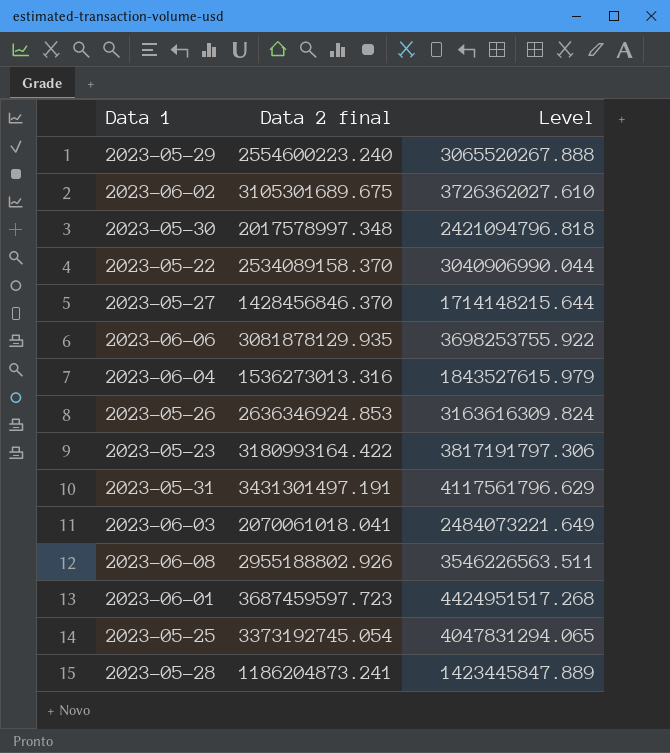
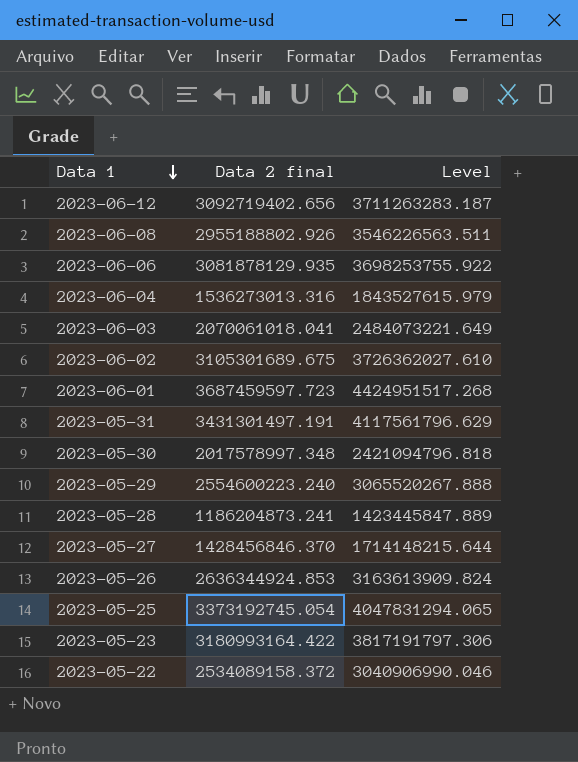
row order: none -> Data 1 descending
row 2023-06-12: none -> 3092719402.656 | 3711263283.187
2023-05-26 | Data 2 final: 2636346924.853 -> 2636344924.853
2023-05-26 | Level: 3163616309.824 -> 3163613909.824
2023-05-22 | Data 2 final: 2534089158.370 -> 2534089158.372
2023-05-22 | Level: 3040906990.044 -> 3040906990.046

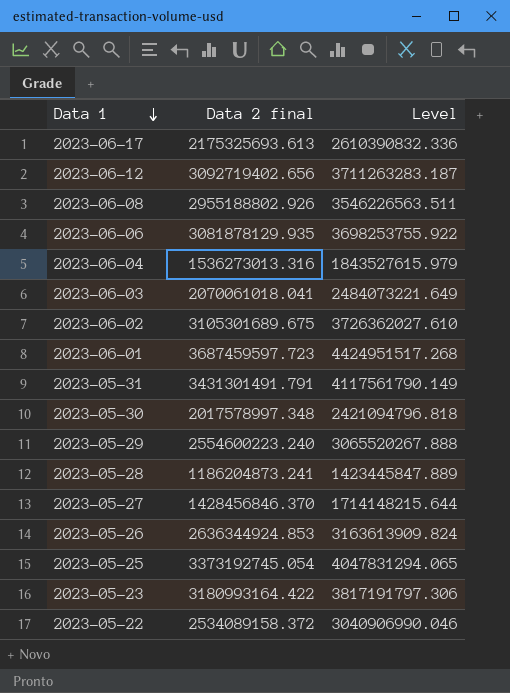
row 2023-06-17: none -> 2175325693.613 | 2610390832.336
2023-05-31 | Data 2 final: 3431301497.191 -> 3431301491.791
2023-05-31 | Level: 4117561796.629 -> 4117561790.149

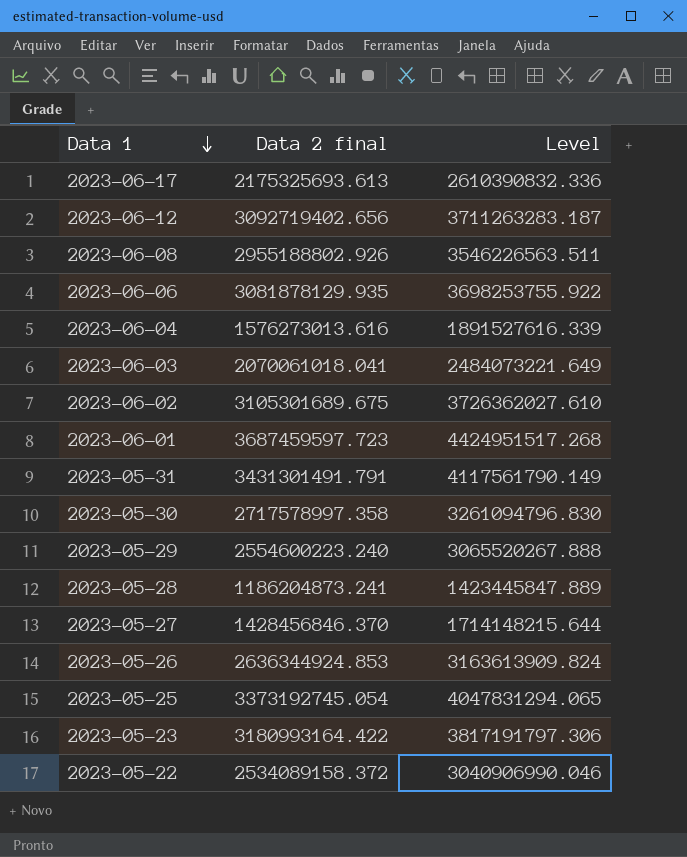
2023-06-04 | Data 2 final: 1536273013.316 -> 1576273013.616
2023-06-04 | Level: 1843527615.979 -> 1891527616.339
2023-05-30 | Data 2 final: 2017578997.348 -> 2717578997.358
2023-05-30 | Level: 2421094796.818 -> 3261094796.830

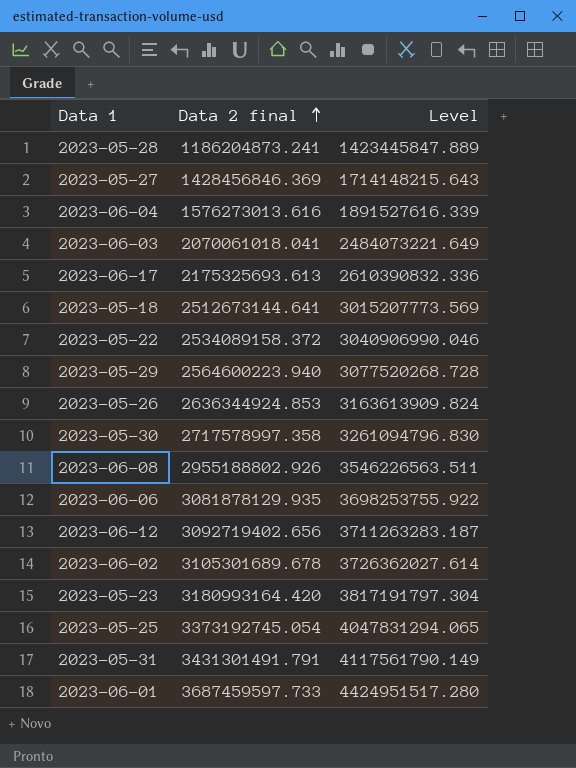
row order: Data 1 descending -> Data 2 final ascending
2023-05-27 | Data 2 final: 1428456846.370 -> 1428456846.369
2023-05-27 | Level: 1714148215.644 -> 1714148215.643
row 2023-05-18: none -> 2512673144.641 | 3015207773.569
2023-05-29 | Data 2 final: 2554600223.240 -> 2564600223.940
2023-05-29 | Level: 3065520267.888 -> 3077520268.728
2023-06-02 | Data 2 final: 3105301689.675 -> 3105301689.678
2023-06-02 | Level: 3726362027.610 -> 3726362027.614
2023-05-23 | Data 2 final: 3180993164.422 -> 3180993164.420
2023-05-23 | Level: 3817191797.306 -> 3817191797.304
2023-06-01 | Data 2 final: 3687459597.723 -> 3687459597.733
2023-06-01 | Level: 4424951517.268 -> 4424951517.280

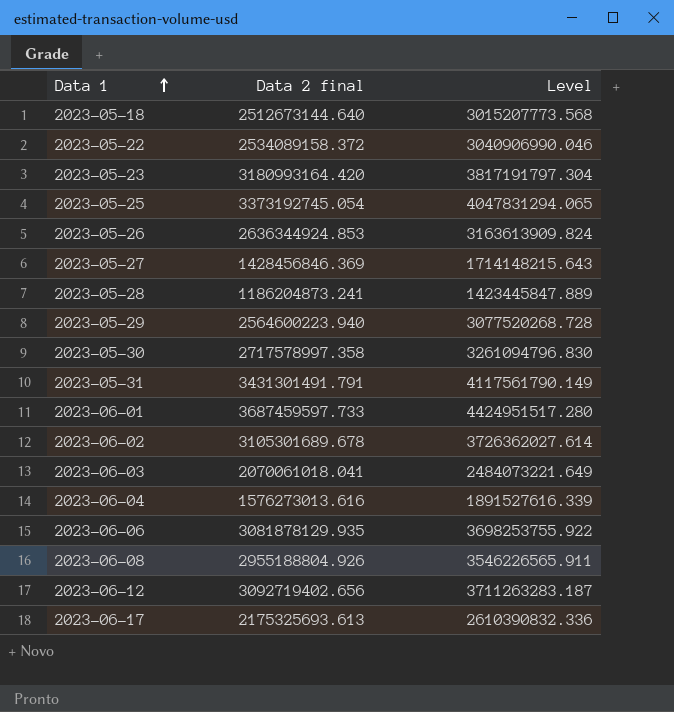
row order: Data 2 final ascending -> Data 1 ascending
2023-05-18 | Data 2 final: 2512673144.641 -> 2512673144.640
2023-05-18 | Level: 3015207773.569 -> 3015207773.568
2023-06-08 | Data 2 final: 2955188802.926 -> 2955188804.926
2023-06-08 | Level: 3546226563.511 -> 3546226565.911

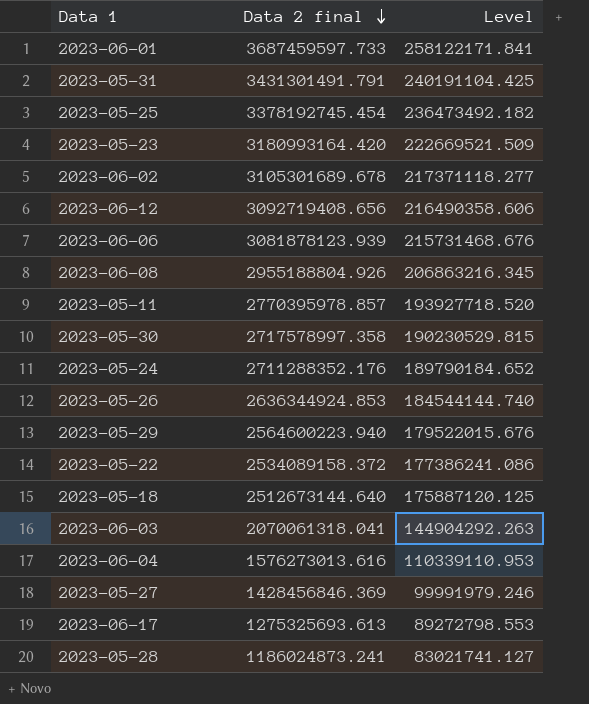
row order: Data 1 ascending -> Data 2 final descending
column Level | formula: [Data 2 final] * 1.2 -> [Data 2 final] * 0.07
2023-05-25 | Data 2 final: 3373192745.054 -> 3378192745.454
2023-06-12 | Data 2 final: 3092719402.656 -> 3092719408.656
2023-06-06 | Data 2 final: 3081878129.935 -> 3081878123.939
row 2023-05-11: none -> 2770395978.857 | 193927718.520
row 2023-05-24: none -> 2711288352.176 | 189790184.652
2023-06-03 | Data 2 final: 2070061018.041 -> 2070061318.041
2023-06-17 | Data 2 final: 2175325693.613 -> 1275325693.613
2023-05-28 | Data 2 final: 1186204873.241 -> 1186024873.241

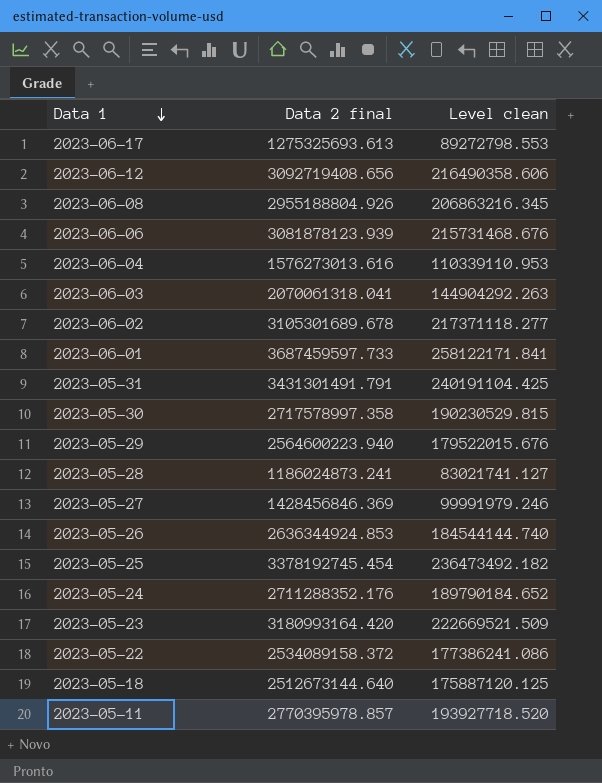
row order: Data 2 final descending -> Data 1 descending
column name: Level -> Level clean

